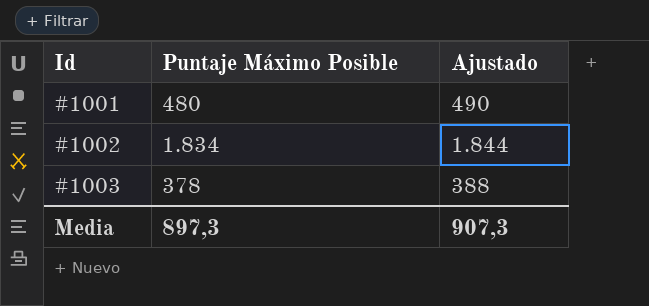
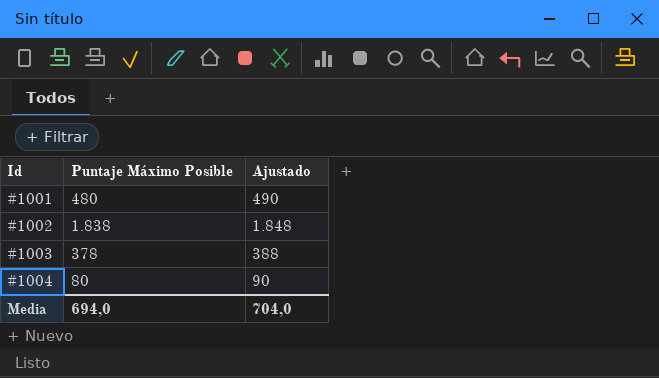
#1002 | Puntaje Máximo Posible: 1.834 -> 1.838
#1002 | Ajustado: 1.844 -> 1.848
row #1004: none -> 80 | 90
Media | Puntaje Máximo Posible: 897,3 -> 694,0
Media | Ajustado: 907,3 -> 704,0

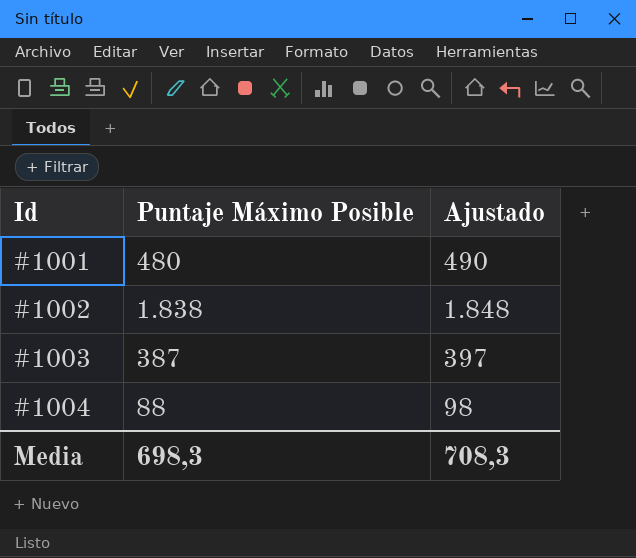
#1003 | Puntaje Máximo Posible: 378 -> 387
#1003 | Ajustado: 388 -> 397
#1004 | Puntaje Máximo Posible: 80 -> 88
#1004 | Ajustado: 90 -> 98
Media | Puntaje Máximo Posible: 694,0 -> 698,3
Media | Ajustado: 704,0 -> 708,3

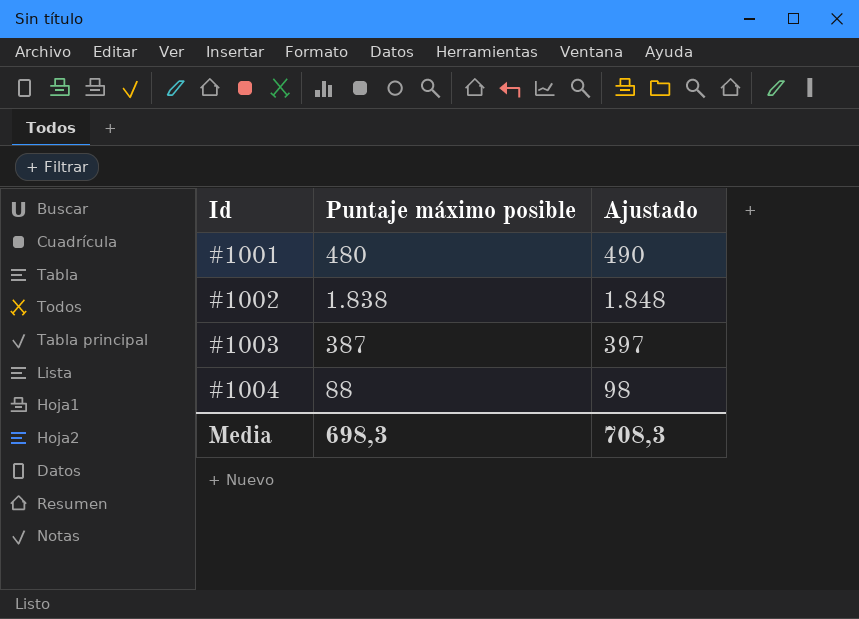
column name: Puntaje Máximo Posible -> Puntaje máximo posible

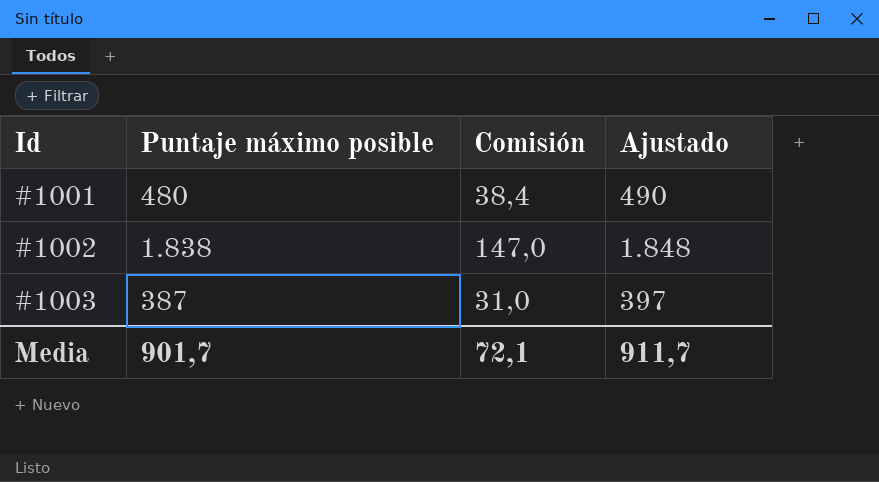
column Comisión | formula: none -> [Puntaje máximo posible] * 0,08
row #1004: 88 | 98 -> none
Media | Puntaje máximo posible: 698,3 -> 901,7
Media | Ajustado: 708,3 -> 911,7

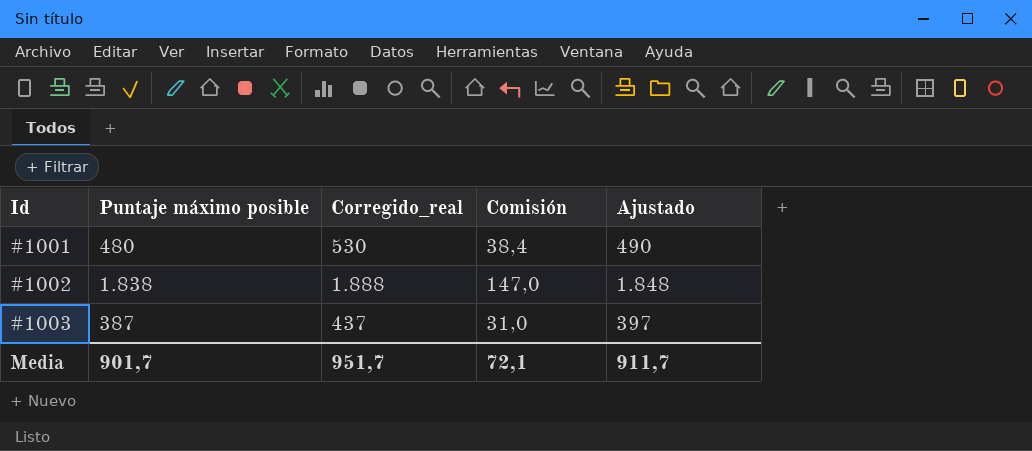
column Corregido_real | formula: none -> [Puntaje máximo posible] + 50

